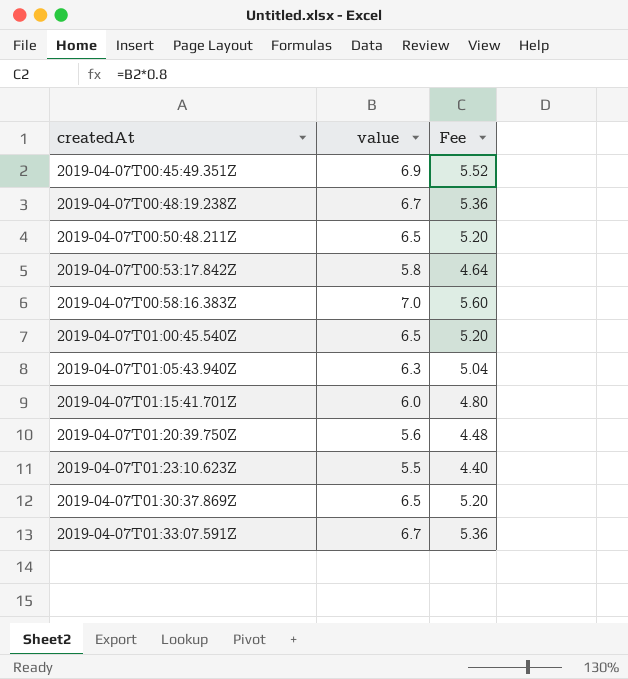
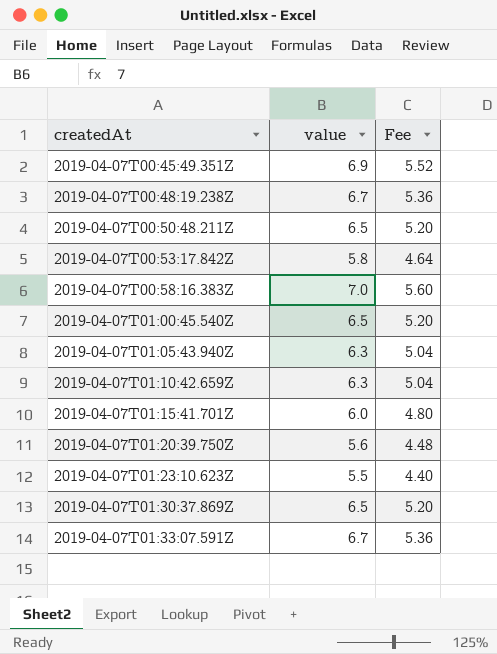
row 2019-04-07T01:10:42.659Z: none -> 6.3 | 5.04

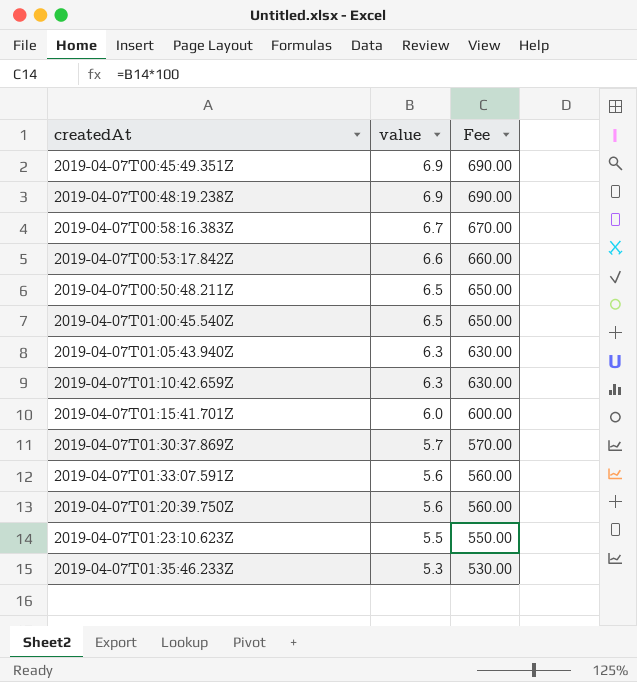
row order: createdAt ascending -> value descending
column Fee | formula: [value] * 0.8 -> [value] * 100
2019-04-07T00:48:19.238Z | value: 6.7 -> 6.9
2019-04-07T00:58:16.383Z | value: 7.0 -> 6.7
2019-04-07T00:53:17.842Z | value: 5.8 -> 6.6
2019-04-07T01:30:37.869Z | value: 6.5 -> 5.7
2019-04-07T01:33:07.591Z | value: 6.7 -> 5.6
row 2019-04-07T01:35:46.233Z: none -> 5.3 | 530.00

